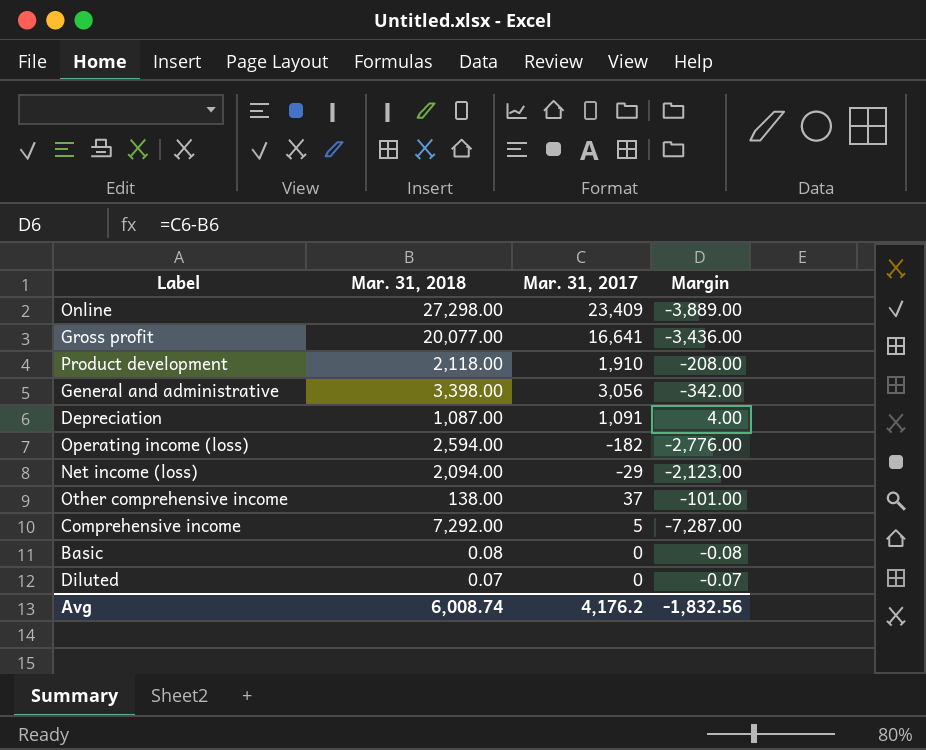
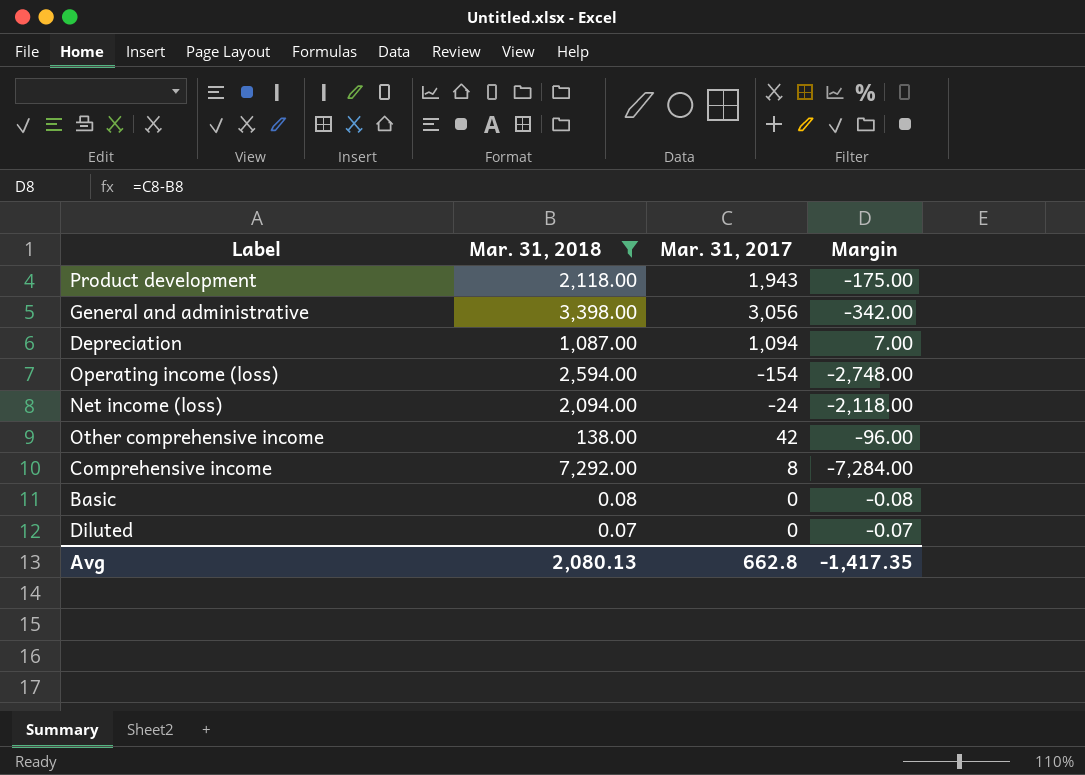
filter: none -> Mar. 31, 2018 <= 7,292.00
Product development | Mar. 31, 2017: 1,910 -> 1,943
Product development | Margin: -208.00 -> -175.00
Depreciation | Mar. 31, 2017: 1,091 -> 1,094
Depreciation | Margin: 4.00 -> 7.00
Operating income (loss) | Mar. 31, 2017: -182 -> -154
Operating income (loss) | Margin: -2,776.00 -> -2,748.00
Net income (loss) | Mar. 31, 2017: -29 -> -24
Net income (loss) | Margin: -2,123.00 -> -2,118.00
Other comprehensive income | Mar. 31, 2017: 37 -> 42
Other comprehensive income | Margin: -101.00 -> -96.00
Comprehensive income | Mar. 31, 2017: 5 -> 8
Comprehensive income | Margin: -7,287.00 -> -7,284.00
Avg | Mar. 31, 2018: 6,008.74 -> 2,080.13
Avg | Mar. 31, 2017: 4,176.2 -> 662.8
Avg | Margin: -1,832.56 -> -1,417.35

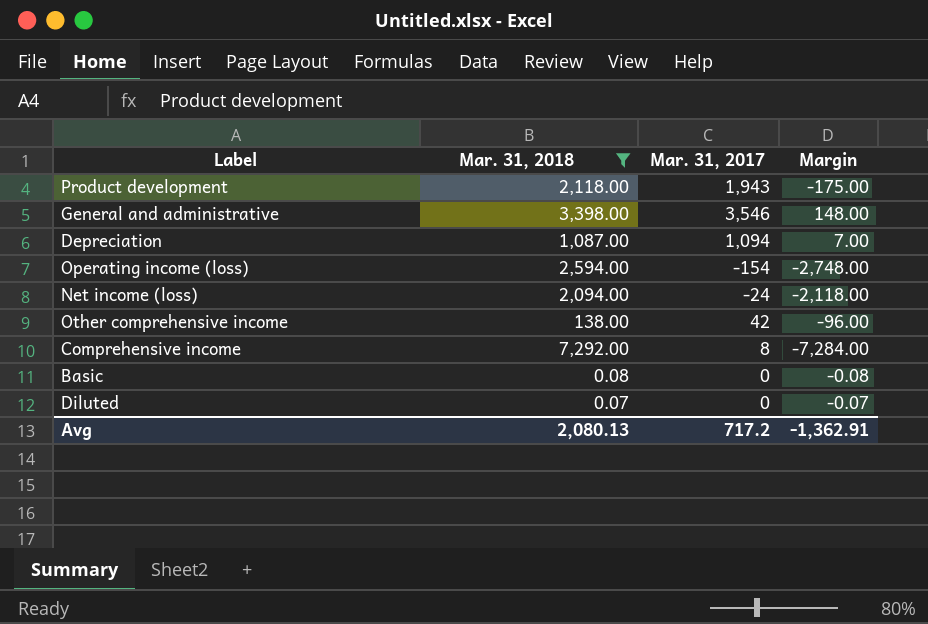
General and administrative | Mar. 31, 2017: 3,056 -> 3,546
General and administrative | Margin: -342.00 -> 148.00
Avg | Mar. 31, 2017: 662.8 -> 717.2
Avg | Margin: -1,417.35 -> -1,362.91

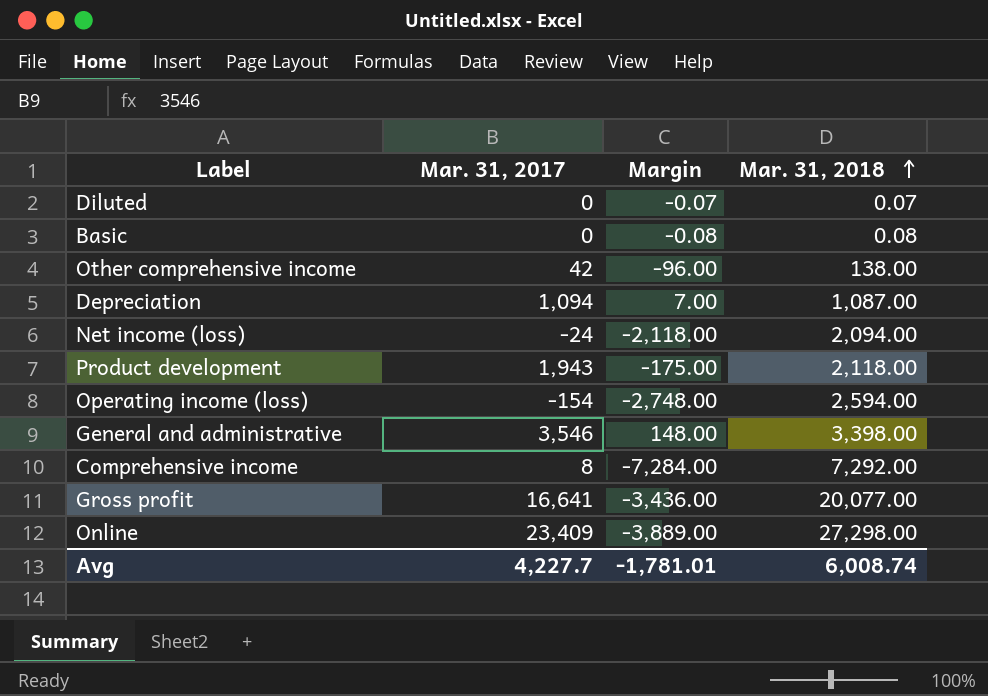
filter: Mar. 31, 2018 <= 7,292.00 -> none
row order: none -> Mar. 31, 2018 ascending
column Mar. 31, 2018 | position: 2 -> 4
Avg | Mar. 31, 2017: 717.2 -> 4,227.7
Avg | Margin: -1,362.91 -> -1,781.01
Avg | Mar. 31, 2018: 2,080.13 -> 6,008.74

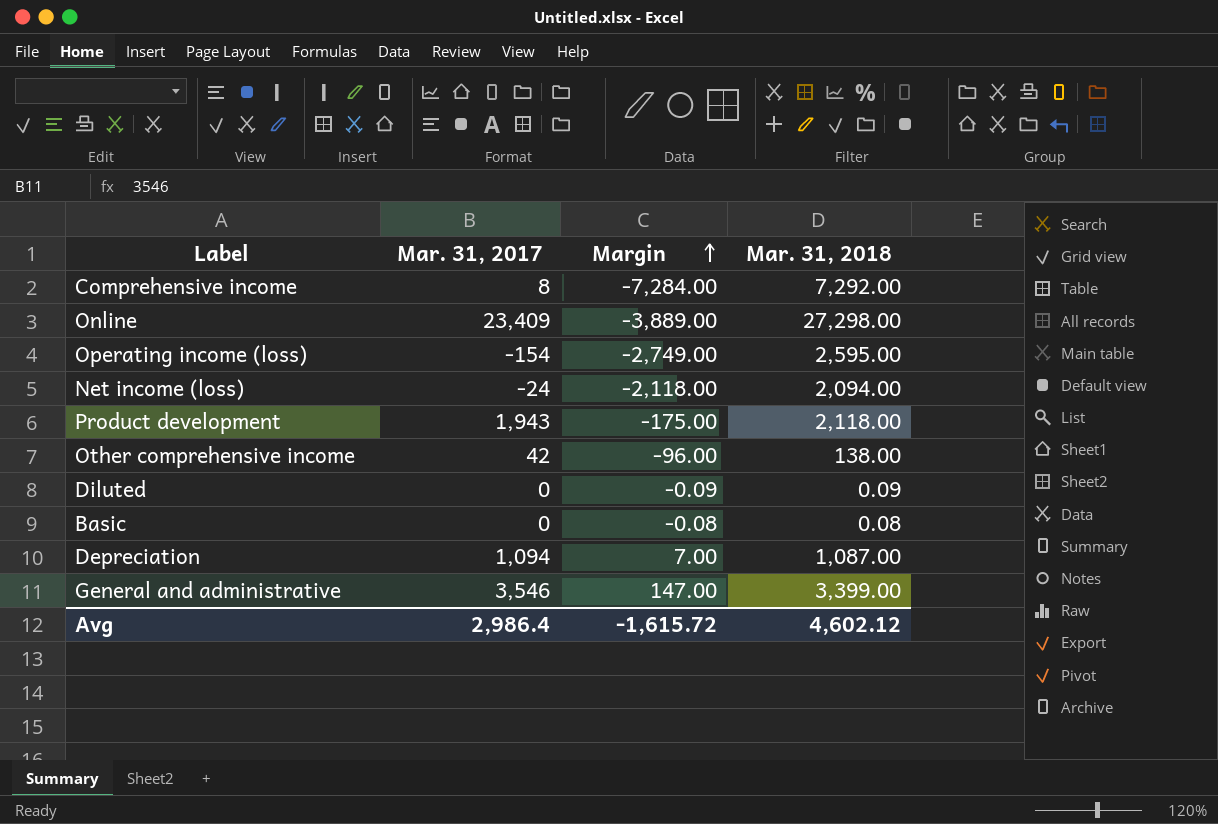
row order: Mar. 31, 2018 ascending -> Margin ascending
row Gross profit: 16,641 | -3,436.00 | 20,077.00 -> none
Operating income (loss) | Margin: -2,748.00 -> -2,749.00
Operating income (loss) | Mar. 31, 2018: 2,594.00 -> 2,595.00
Diluted | Margin: -0.07 -> -0.09
Diluted | Mar. 31, 2018: 0.07 -> 0.09
General and administrative | Margin: 148.00 -> 147.00
General and administrative | Mar. 31, 2018: 3,398.00 -> 3,399.00
Avg | Mar. 31, 2017: 4,227.7 -> 2,986.4
Avg | Margin: -1,781.01 -> -1,615.72
Avg | Mar. 31, 2018: 6,008.74 -> 4,602.12

